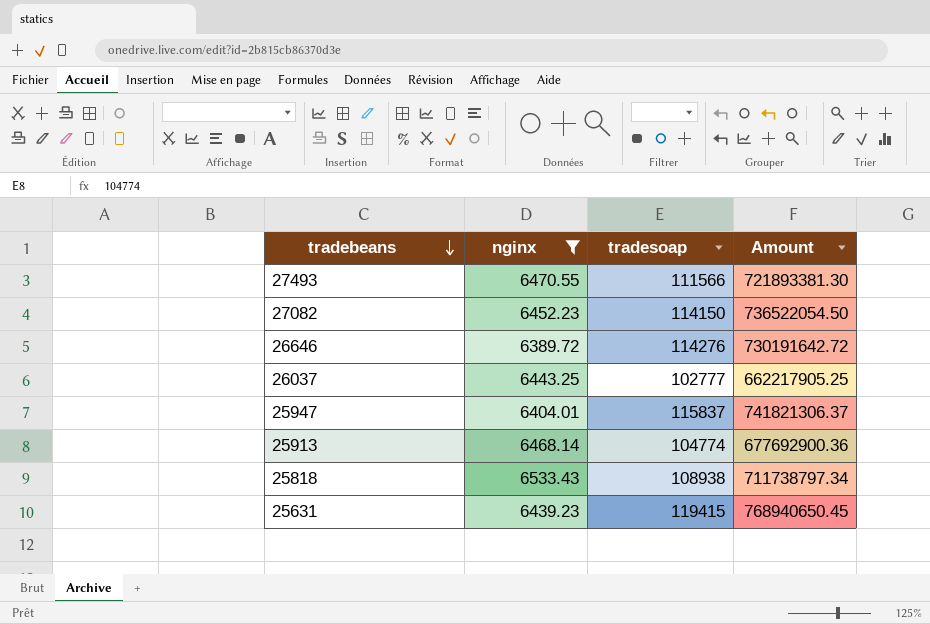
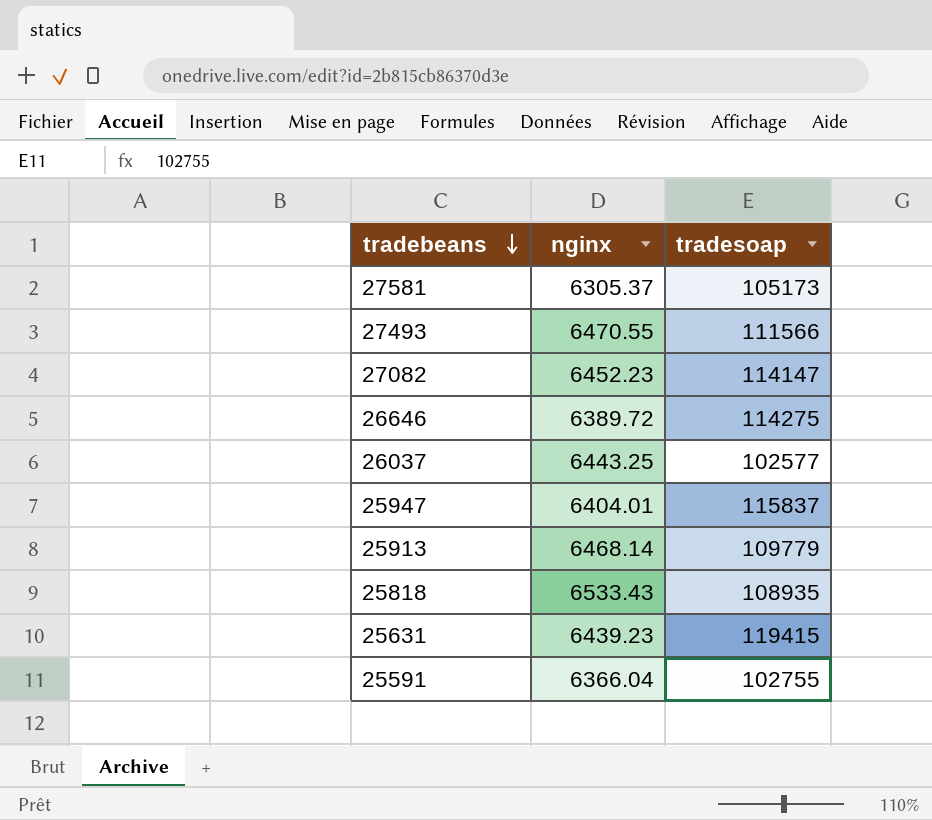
filter: nginx >= 6389.72 -> none
column Amount | formula: [nginx] * [tradesoap] -> none
27082 | tradesoap: 114150 -> 114147
26646 | tradesoap: 114276 -> 114275
26037 | tradesoap: 102777 -> 102577
25913 | tradesoap: 104774 -> 109779
25818 | tradesoap: 108938 -> 108935

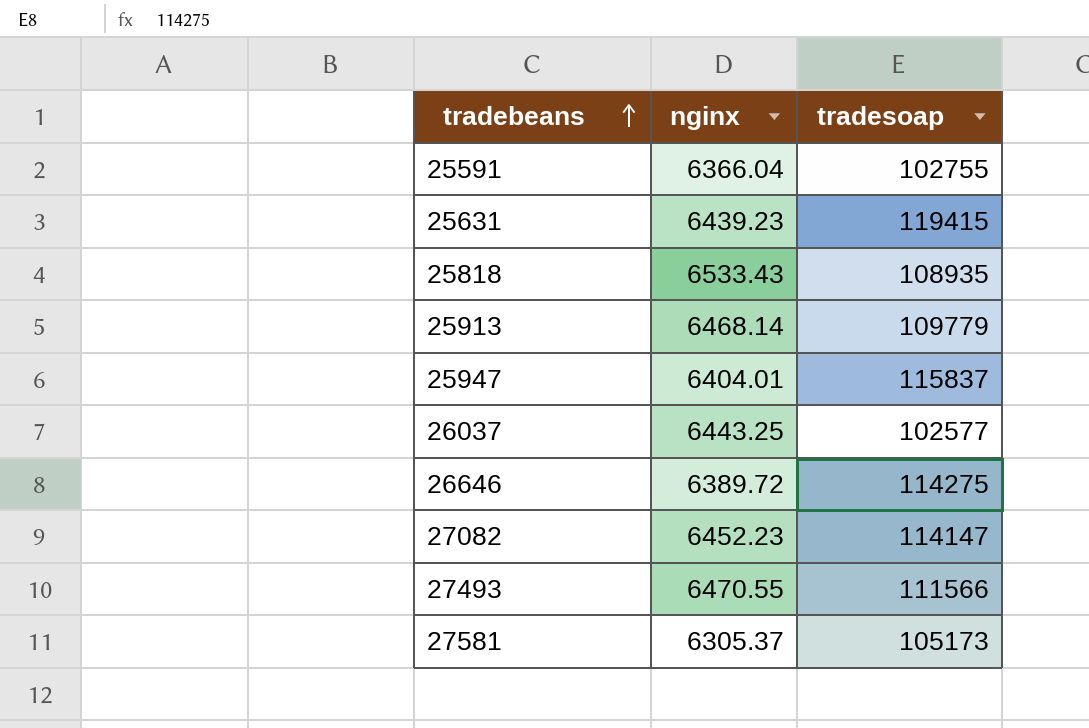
row order: tradebeans descending -> tradebeans ascending

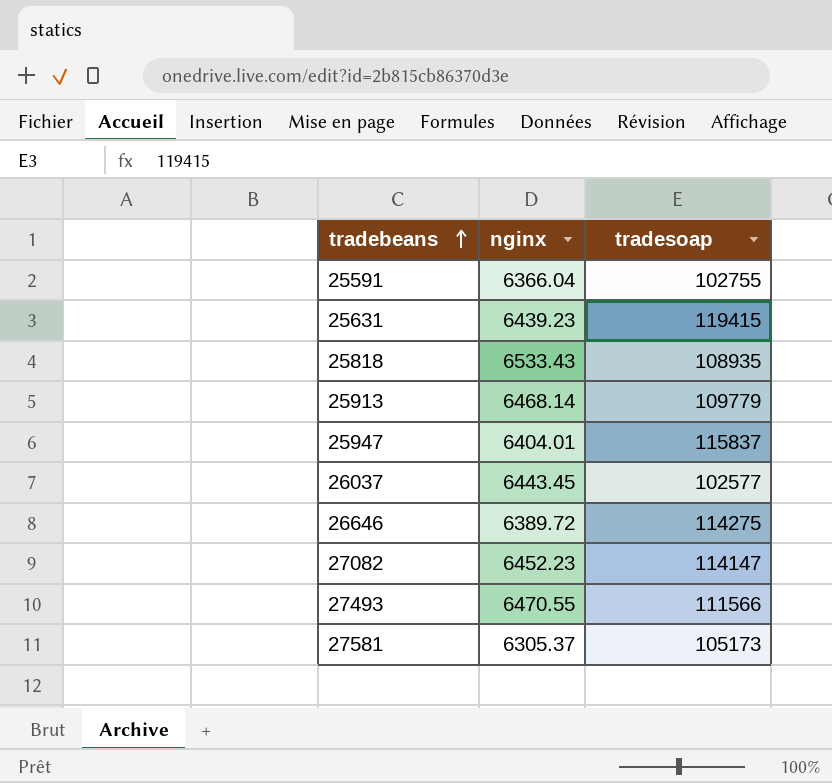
26037 | nginx: 6443.25 -> 6443.45

